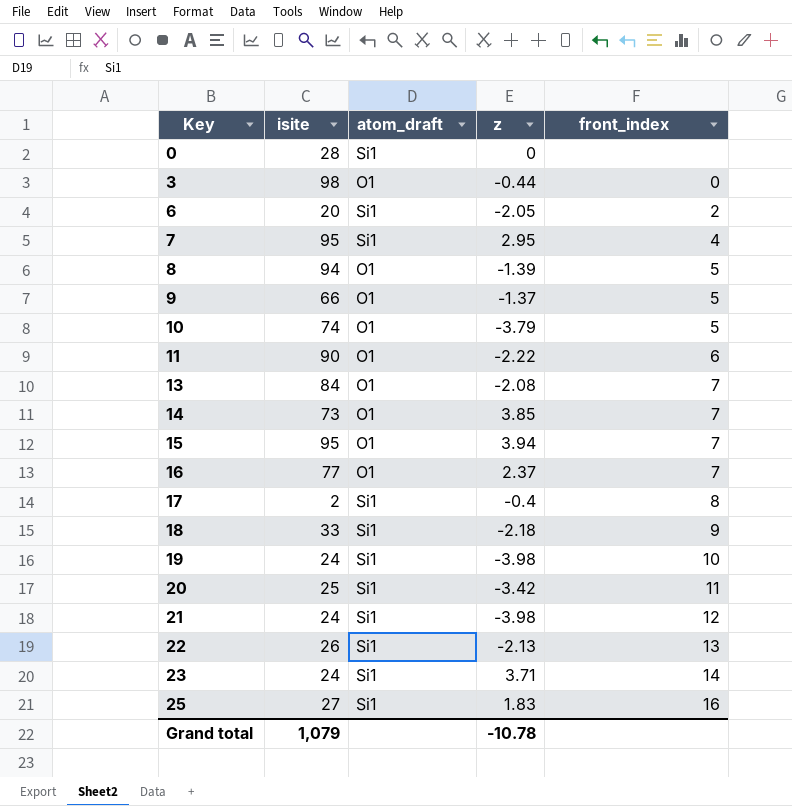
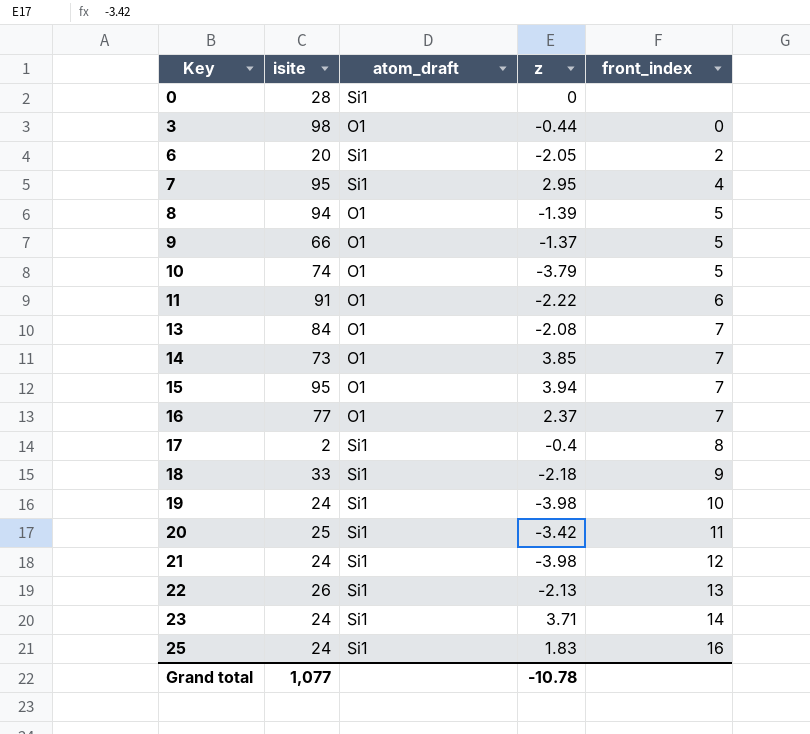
11 | isite: 90 -> 91
25 | isite: 27 -> 24
Grand total | isite: 1,079 -> 1,077

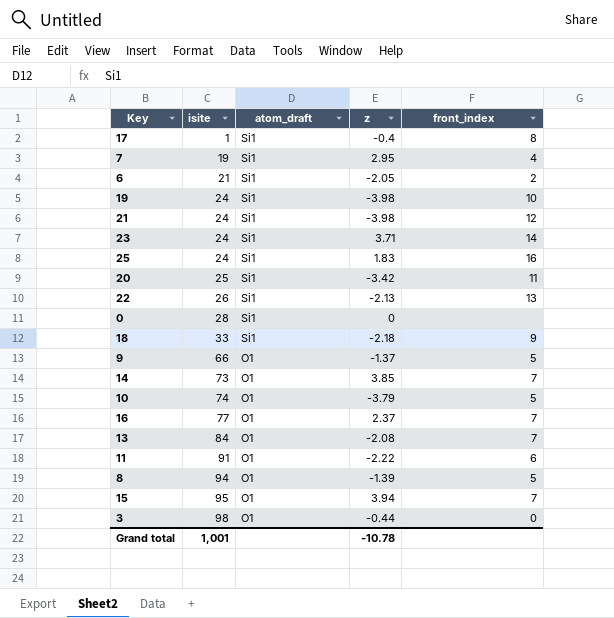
row order: Key ascending -> isite ascending
17 | isite: 2 -> 1
7 | isite: 95 -> 19
6 | isite: 20 -> 21
Grand total | isite: 1,077 -> 1,001

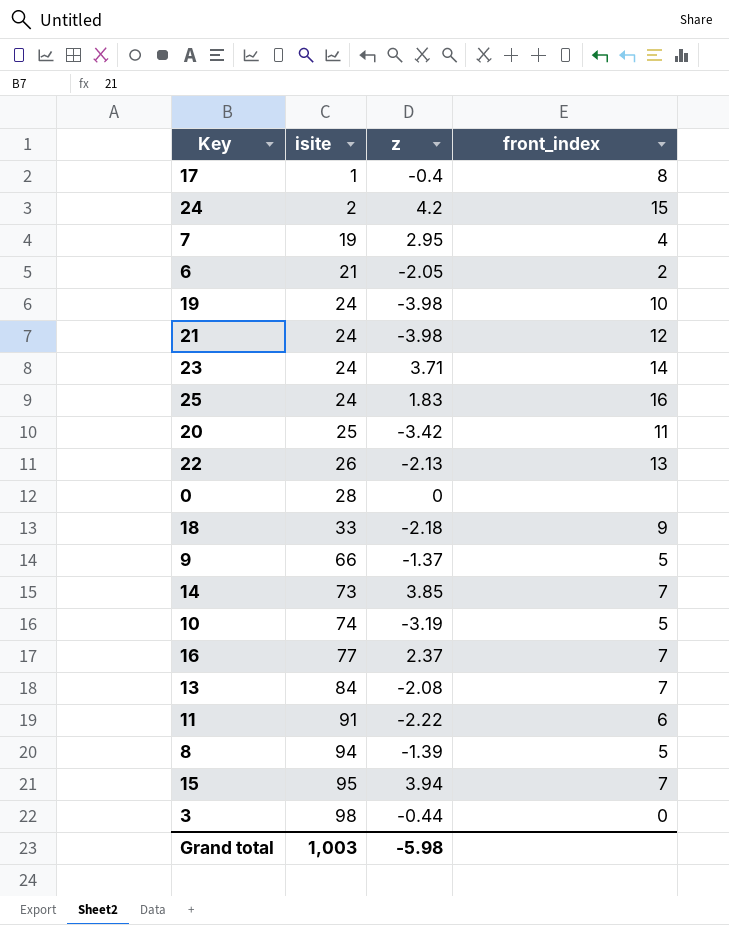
column atom_draft | position: 3 -> none
row 24: none -> 2 | 4.2 | 15
10 | z: -3.79 -> -3.19
Grand total | isite: 1,001 -> 1,003
Grand total | z: -10.78 -> -5.98

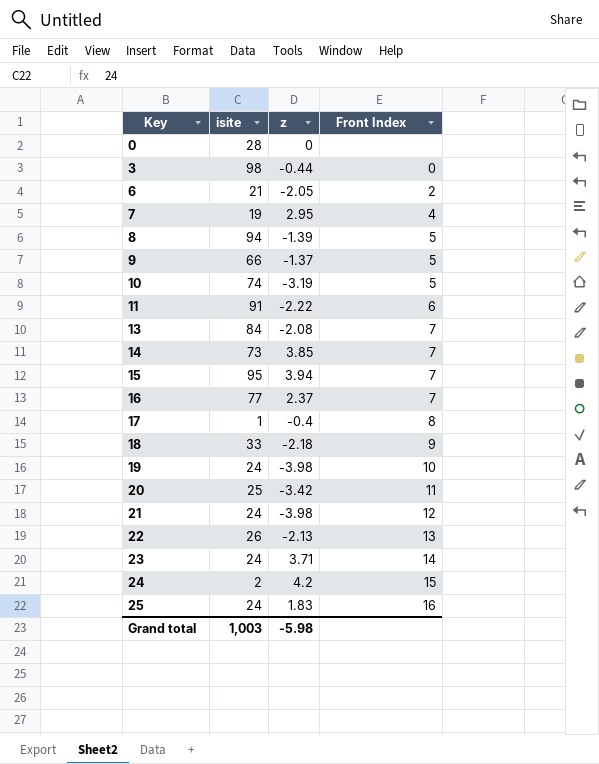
row order: isite ascending -> Key ascending
column name: front_index -> Front Index

